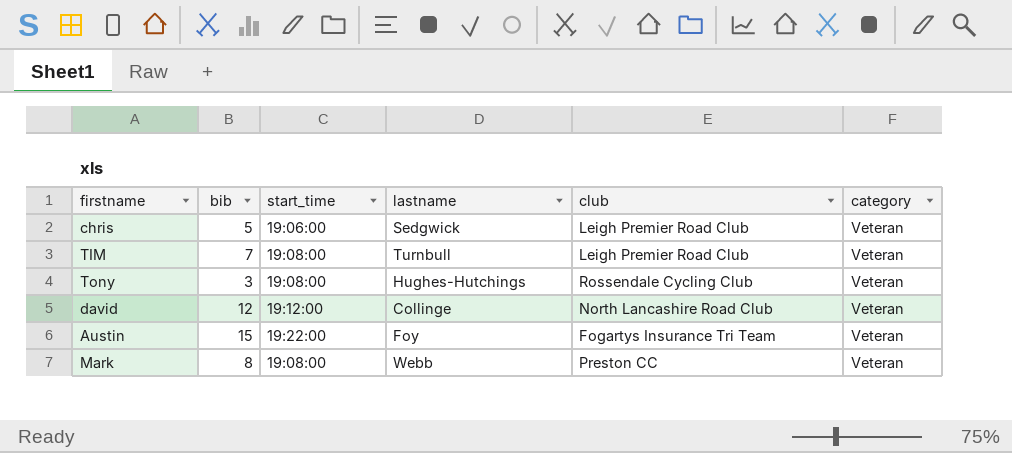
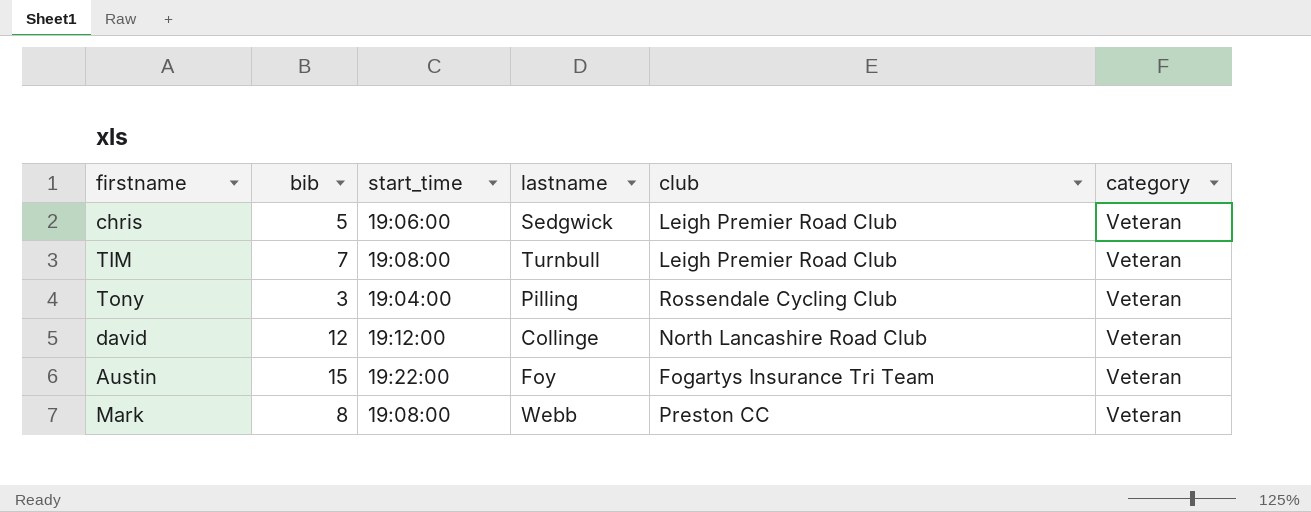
Tony | start_time: 19:08:00 -> 19:04:00
Tony | lastname: Hughes-Hutchings -> Pilling

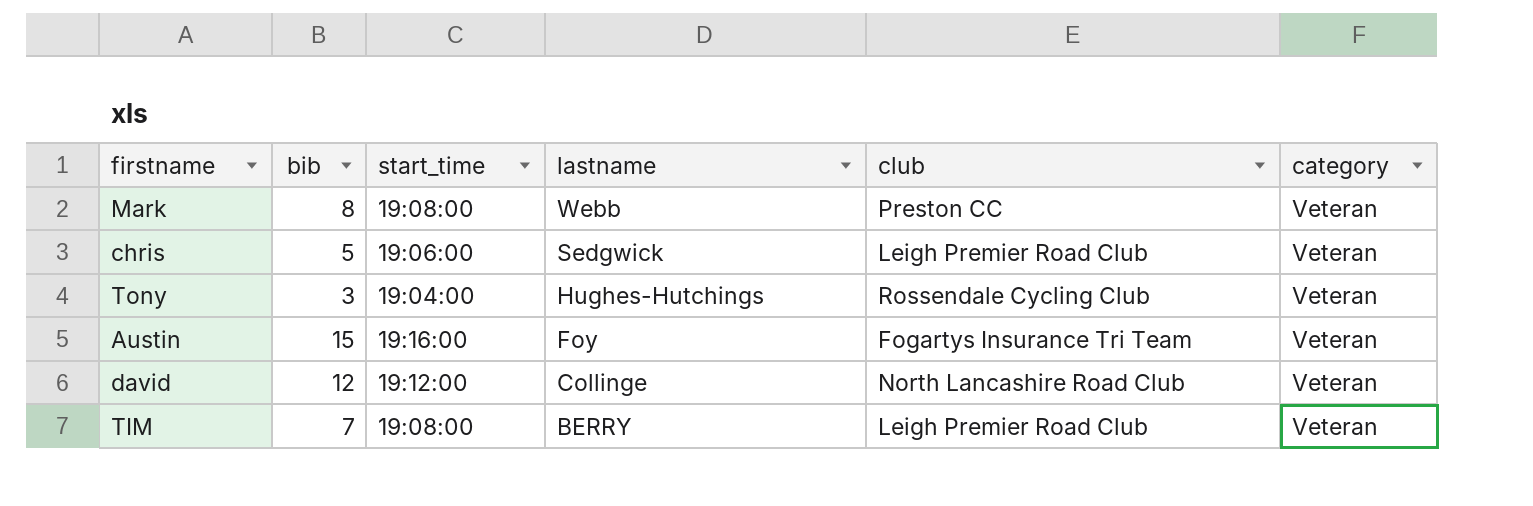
row order: none -> lastname descending
Tony | lastname: Pilling -> Hughes-Hutchings
Austin | start_time: 19:22:00 -> 19:16:00
TIM | lastname: Turnbull -> BERRY

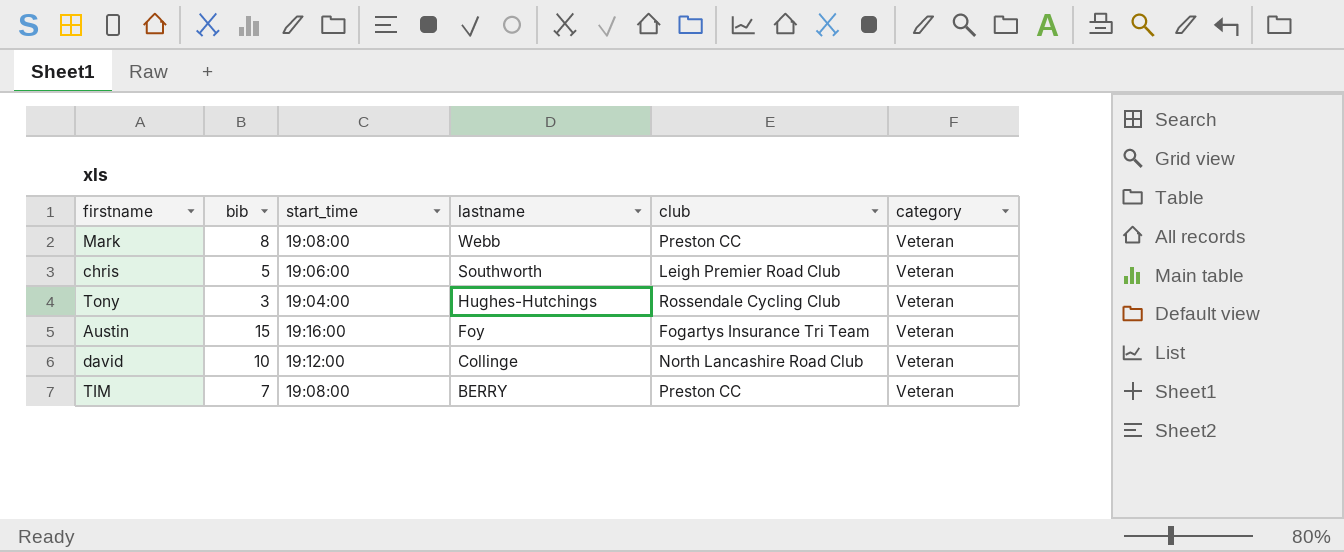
chris | lastname: Sedgwick -> Southworth
david | bib: 12 -> 10
TIM | club: Leigh Premier Road Club -> Preston CC

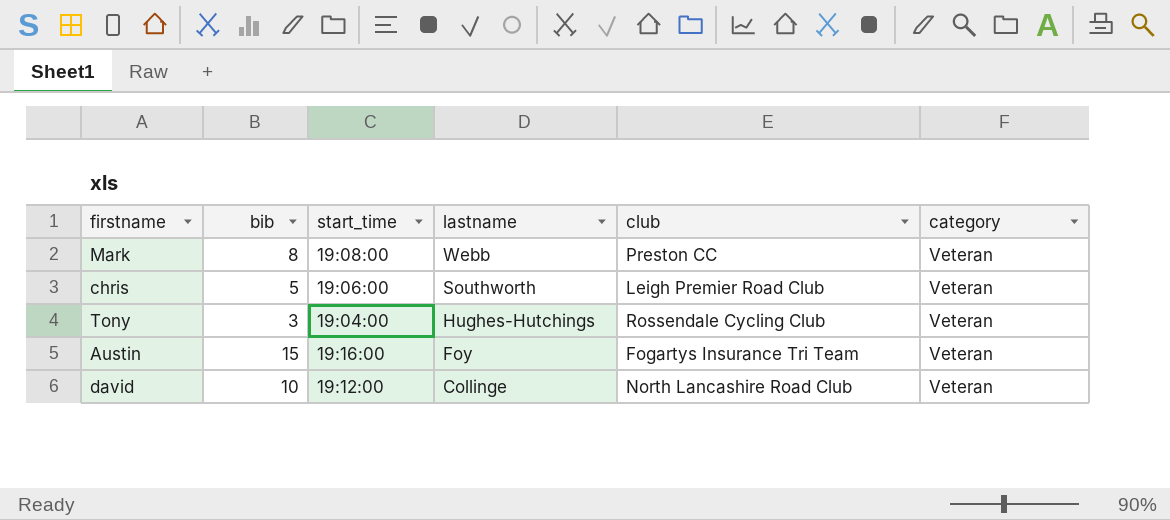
row TIM: 7 | 19:08:00 | BERRY | Preston CC | Veteran -> none

